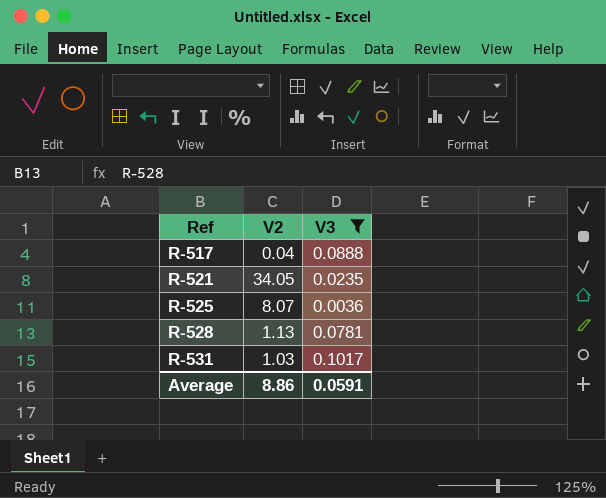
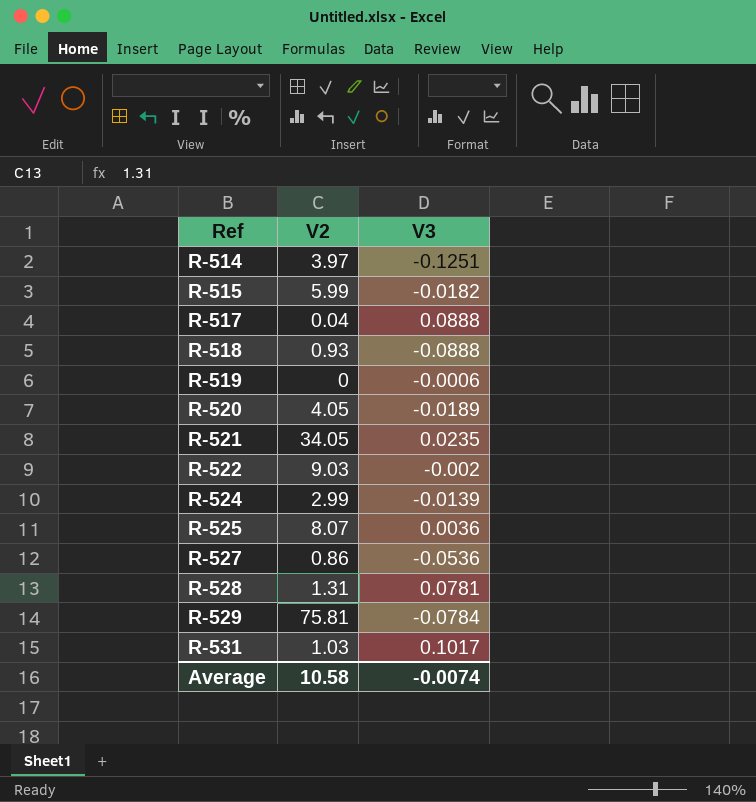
filter: V3 >= 0.0036 -> none
R-528 | V2: 1.13 -> 1.31
Average | V2: 8.86 -> 10.58
Average | V3: 0.0591 -> -0.0074

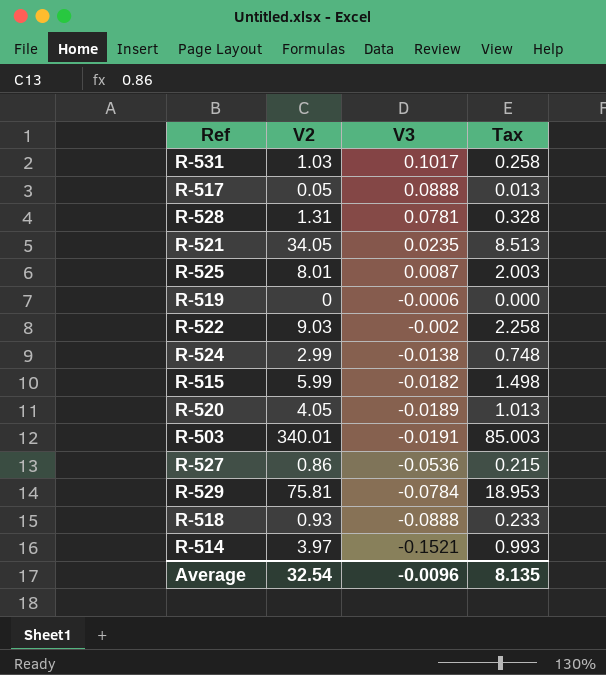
row order: Ref ascending -> V3 descending
column Tax | formula: none -> [V2] * 0.25
R-517 | V2: 0.04 -> 0.05
R-525 | V2: 8.07 -> 8.01
R-525 | V3: 0.0036 -> 0.0087
R-524 | V3: -0.0139 -> -0.0138
row R-503: none -> 340.01 | -0.0191 | 85.003
R-514 | V3: -0.1251 -> -0.1521
Average | V2: 10.58 -> 32.54
Average | V3: -0.0074 -> -0.0096

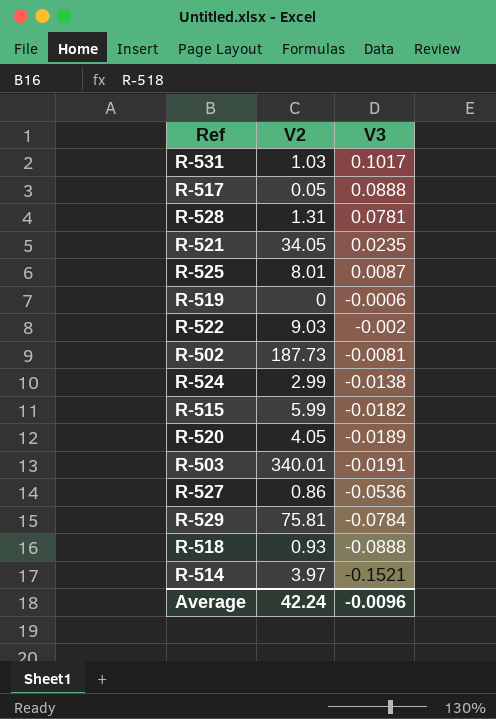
column Tax | formula: [V2] * 0.25 -> none
row R-502: none -> 187.73 | -0.0081
Average | V2: 32.54 -> 42.24

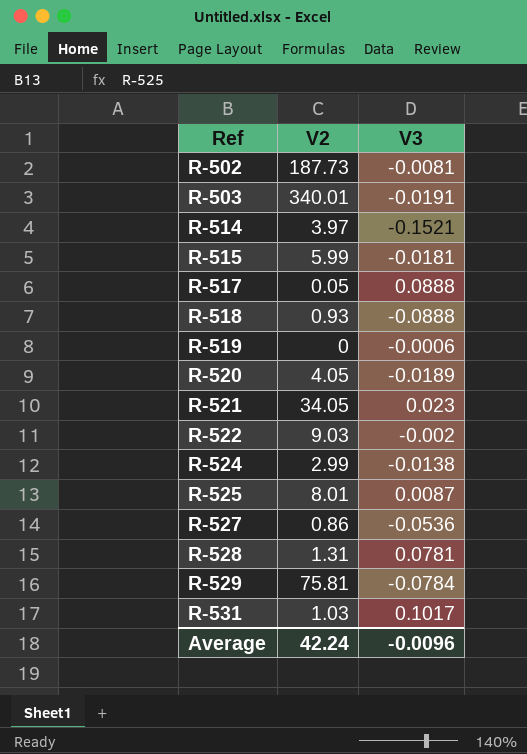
row order: V3 descending -> Ref ascending
R-515 | V3: -0.0182 -> -0.0181
R-521 | V3: 0.0235 -> 0.023

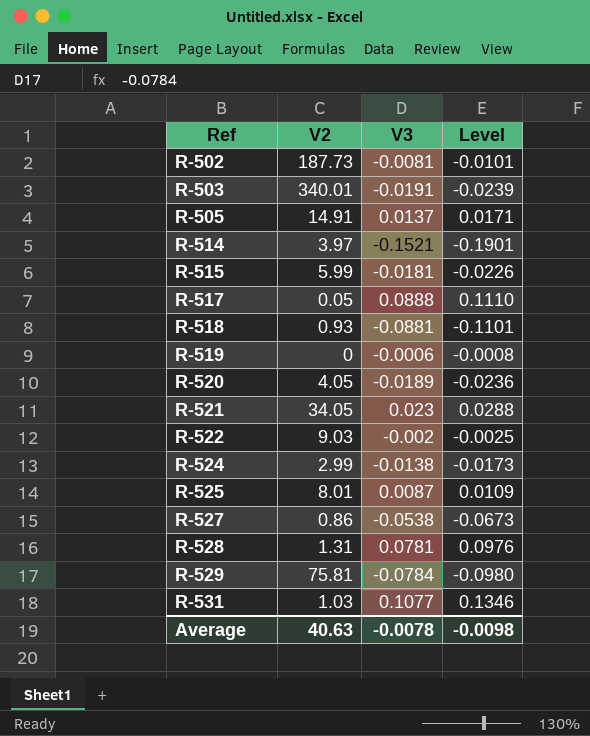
column Level | formula: none -> [V3] * 1.25
row R-505: none -> 14.91 | 0.0137 | 0.0171
R-518 | V3: -0.0888 -> -0.0881
R-527 | V3: -0.0536 -> -0.0538
R-531 | V3: 0.1017 -> 0.1077
Average | V2: 42.24 -> 40.63
Average | V3: -0.0096 -> -0.0078

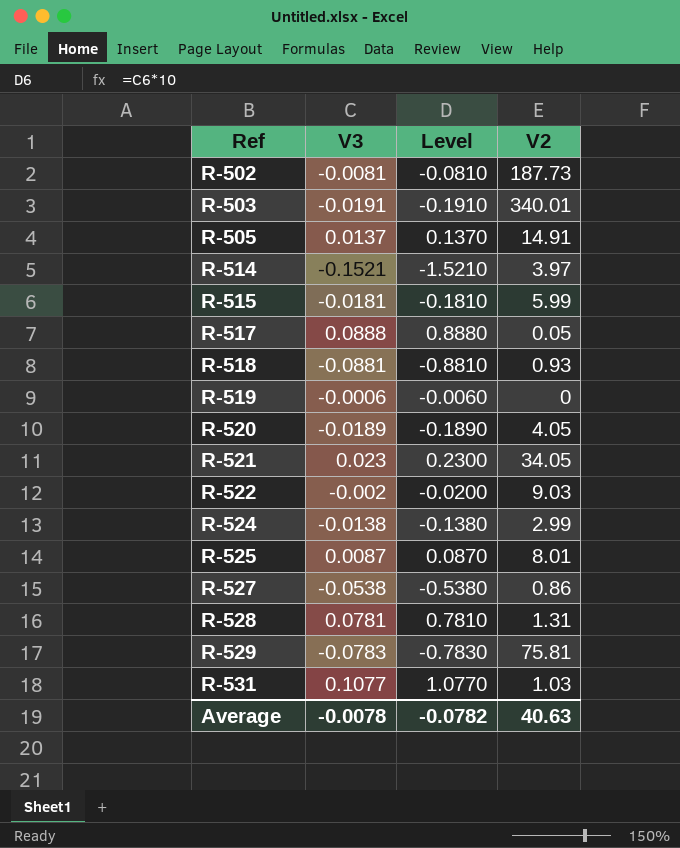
column Level | formula: [V3] * 1.25 -> [V3] * 10
column V2 | position: 2 -> 4
R-529 | V3: -0.0784 -> -0.0783
Average | Level: -0.0098 -> -0.0782

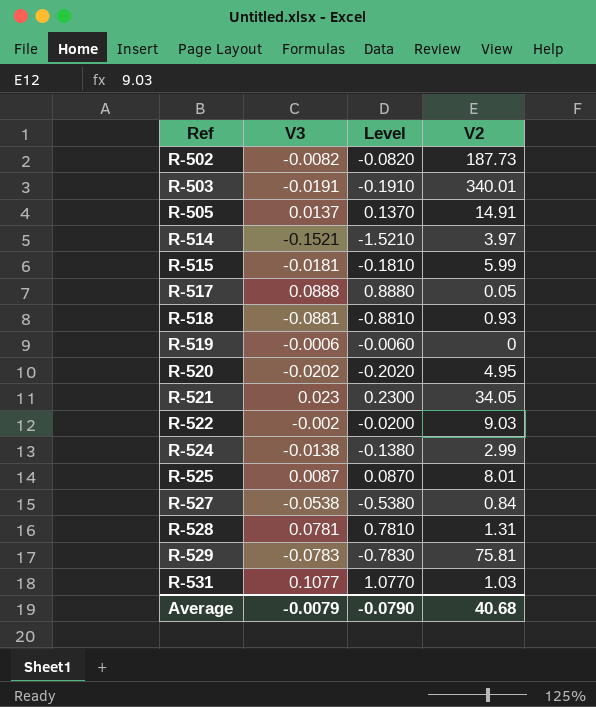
R-502 | V3: -0.0081 -> -0.0082
R-502 | Level: -0.0810 -> -0.0820
R-520 | V3: -0.0189 -> -0.0202
R-520 | Level: -0.1890 -> -0.2020
R-520 | V2: 4.05 -> 4.95
R-527 | V2: 0.86 -> 0.84
Average | V3: -0.0078 -> -0.0079
Average | Level: -0.0782 -> -0.0790
Average | V2: 40.63 -> 40.68

